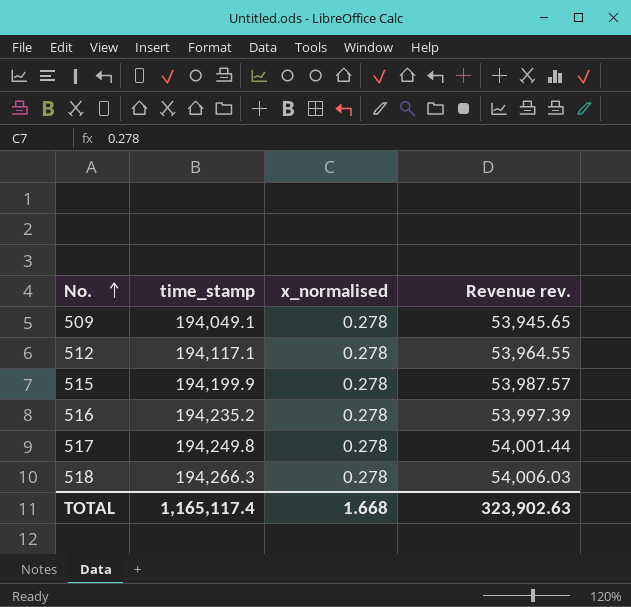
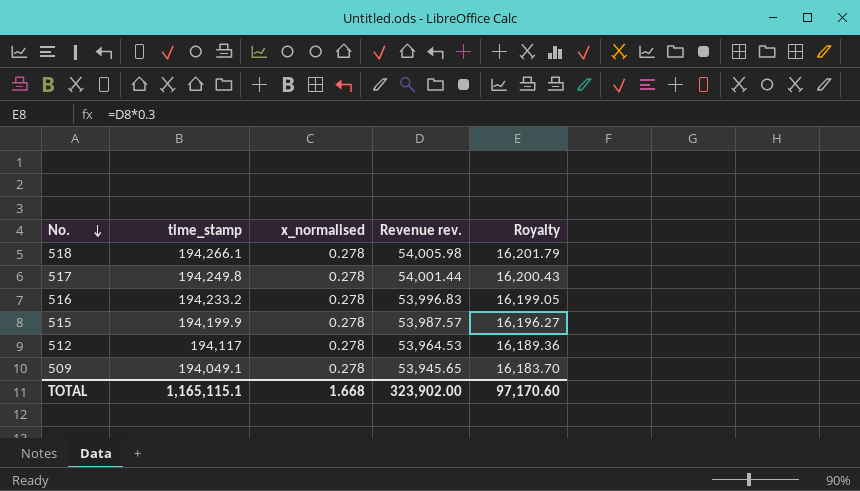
row order: No. ascending -> No. descending
column Royalty | formula: none -> [Revenue rev.] * 0.3
518 | time_stamp: 194,266.3 -> 194,266.1
518 | Revenue rev.: 54,006.03 -> 54,005.98
516 | time_stamp: 194,235.2 -> 194,233.2
516 | Revenue rev.: 53,997.39 -> 53,996.83
512 | time_stamp: 194,117.1 -> 194,117
512 | Revenue rev.: 53,964.55 -> 53,964.53
TOTAL | time_stamp: 1,165,117.4 -> 1,165,115.1
TOTAL | Revenue rev.: 323,902.63 -> 323,902.00

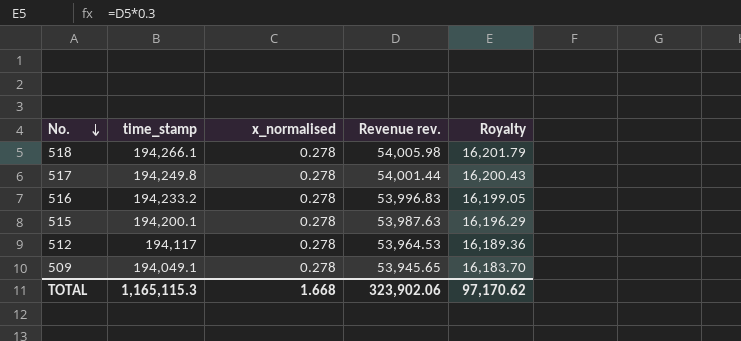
515 | time_stamp: 194,199.9 -> 194,200.1
515 | Revenue rev.: 53,987.57 -> 53,987.63
515 | Royalty: 16,196.27 -> 16,196.29
TOTAL | time_stamp: 1,165,115.1 -> 1,165,115.3
TOTAL | Revenue rev.: 323,902.00 -> 323,902.06
TOTAL | Royalty: 97,170.60 -> 97,170.62

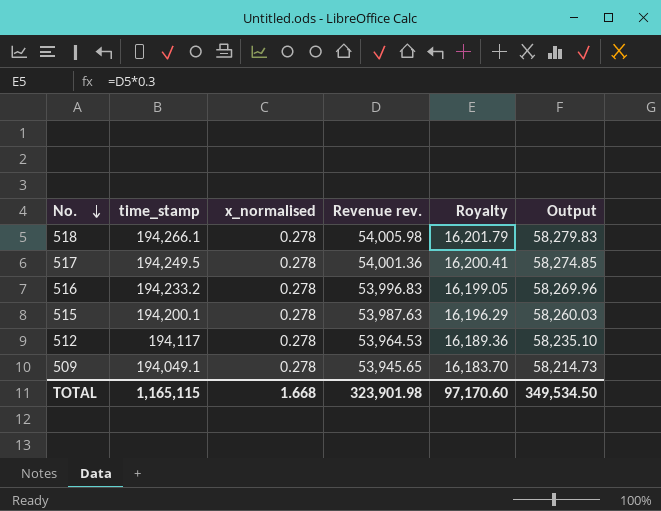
column Output | formula: none -> [time_stamp] * 0.3
517 | time_stamp: 194,249.8 -> 194,249.5
517 | Revenue rev.: 54,001.44 -> 54,001.36
517 | Royalty: 16,200.43 -> 16,200.41
TOTAL | time_stamp: 1,165,115.3 -> 1,165,115
TOTAL | Revenue rev.: 323,902.06 -> 323,901.98
TOTAL | Royalty: 97,170.62 -> 97,170.60

